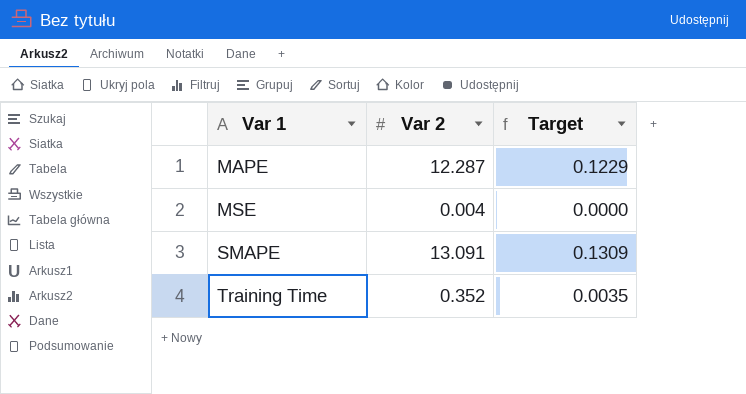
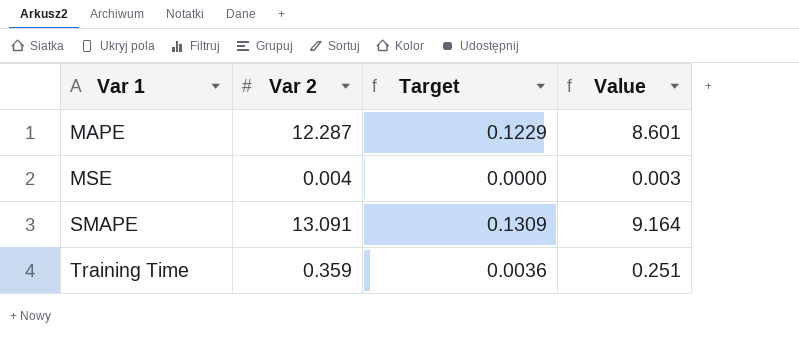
column Value | formula: none -> [Var 2] * 0.7
Training Time | Var 2: 0.352 -> 0.359
Training Time | Target: 0.0035 -> 0.0036

